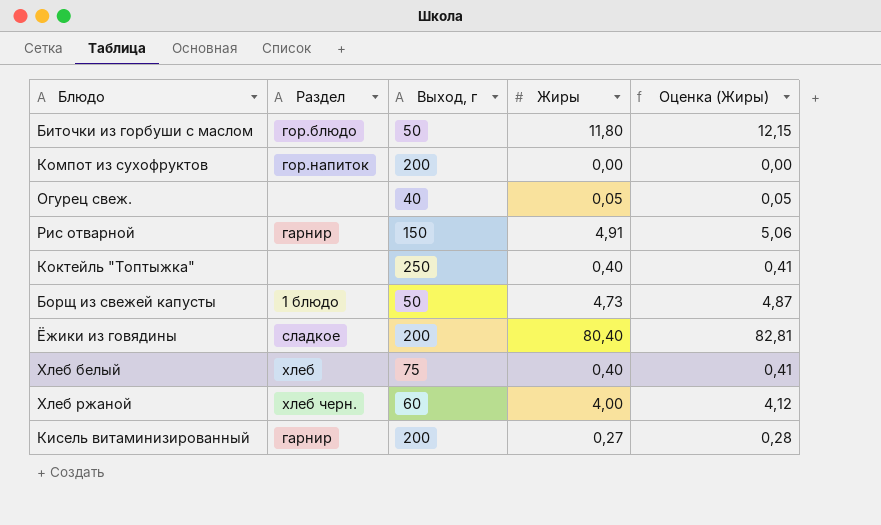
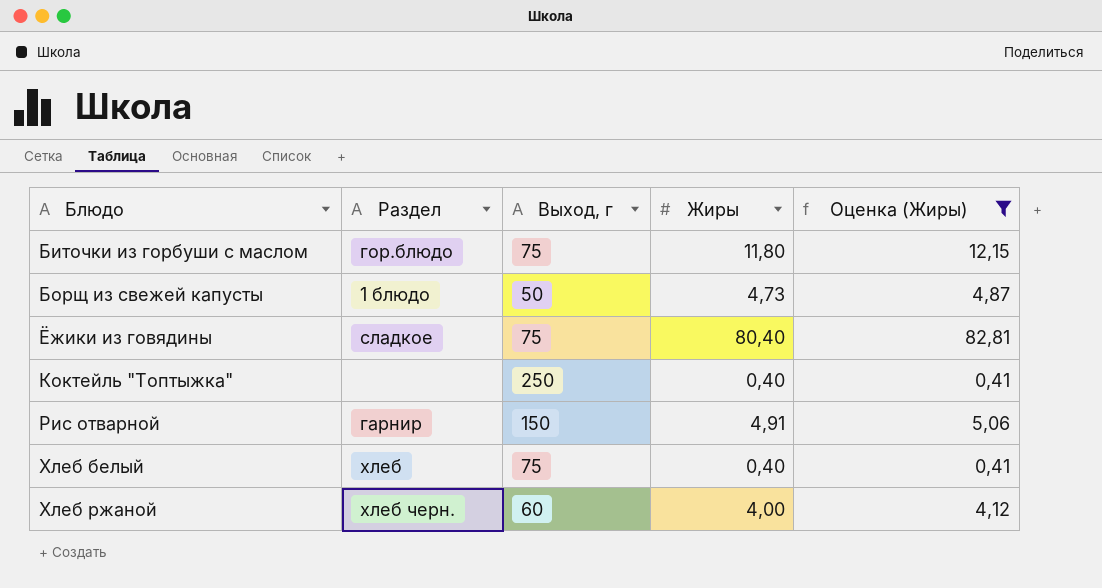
filter: none -> Оценка (Жиры) >= 0,41
row order: none -> Блюдо ascending
Биточки из горбуши с маслом | Выход, г: 50 -> 75
Ёжики из говядины | Выход, г: 200 -> 75

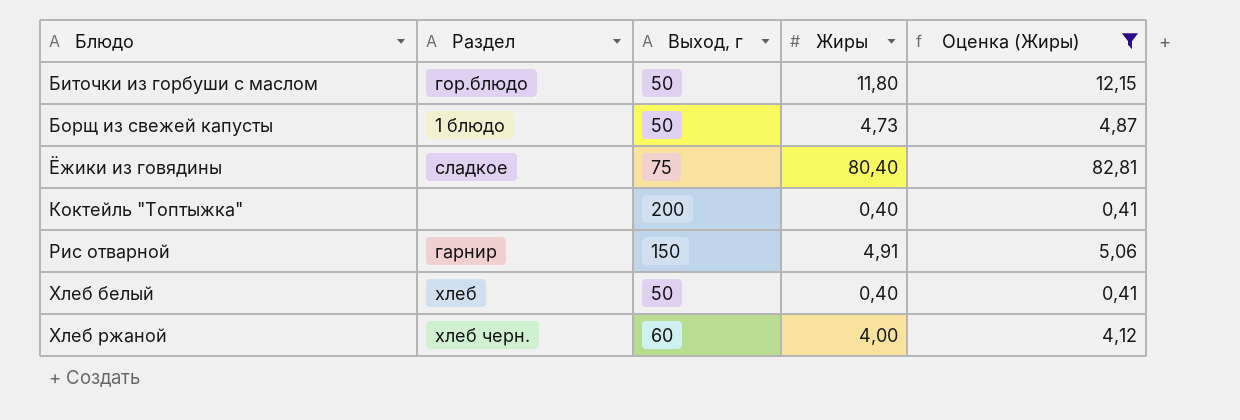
Биточки из горбуши с маслом | Выход, г: 75 -> 50
Коктейль "Топтыжка" | Выход, г: 250 -> 200
Хлеб белый | Выход, г: 75 -> 50

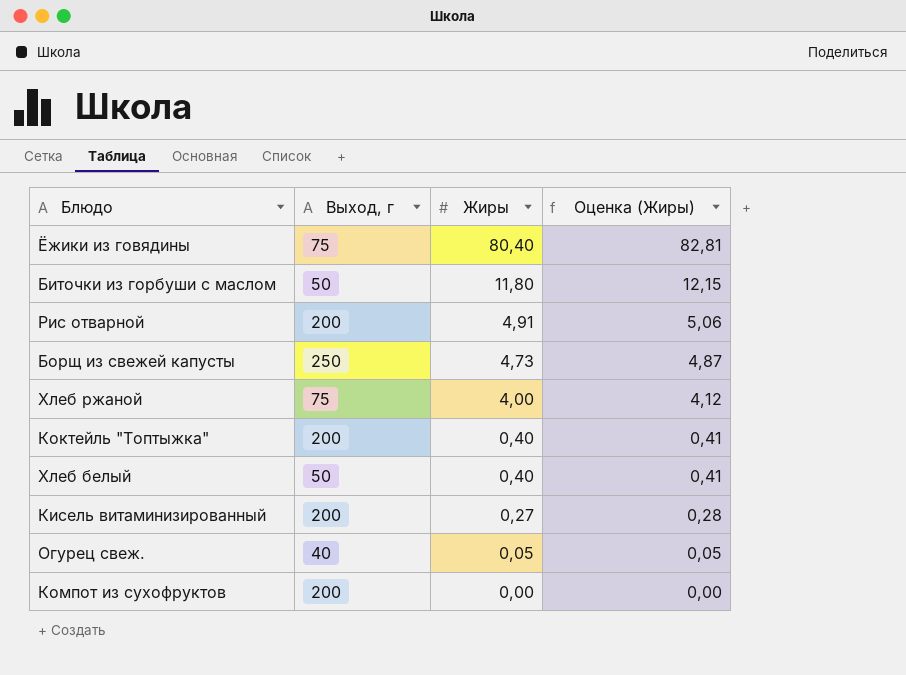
filter: Оценка (Жиры) >= 0,41 -> none
row order: Блюдо ascending -> Жиры descending
column Раздел | position: 2 -> none
Рис отварной | Выход, г: 150 -> 200
Борщ из свежей капусты | Выход, г: 50 -> 250
Хлеб ржаной | Выход, г: 60 -> 75

